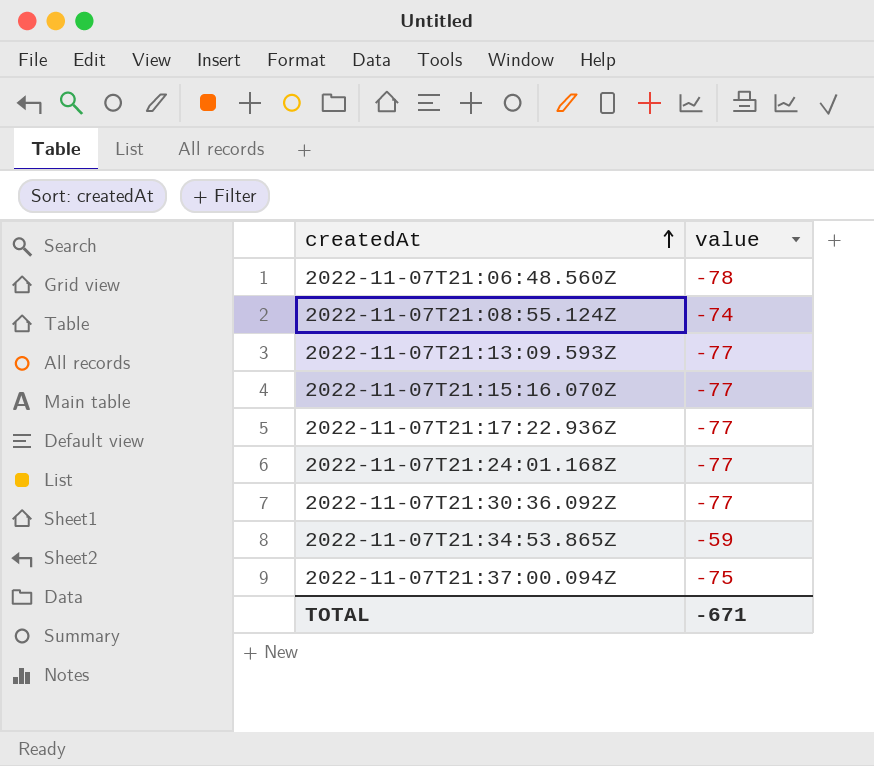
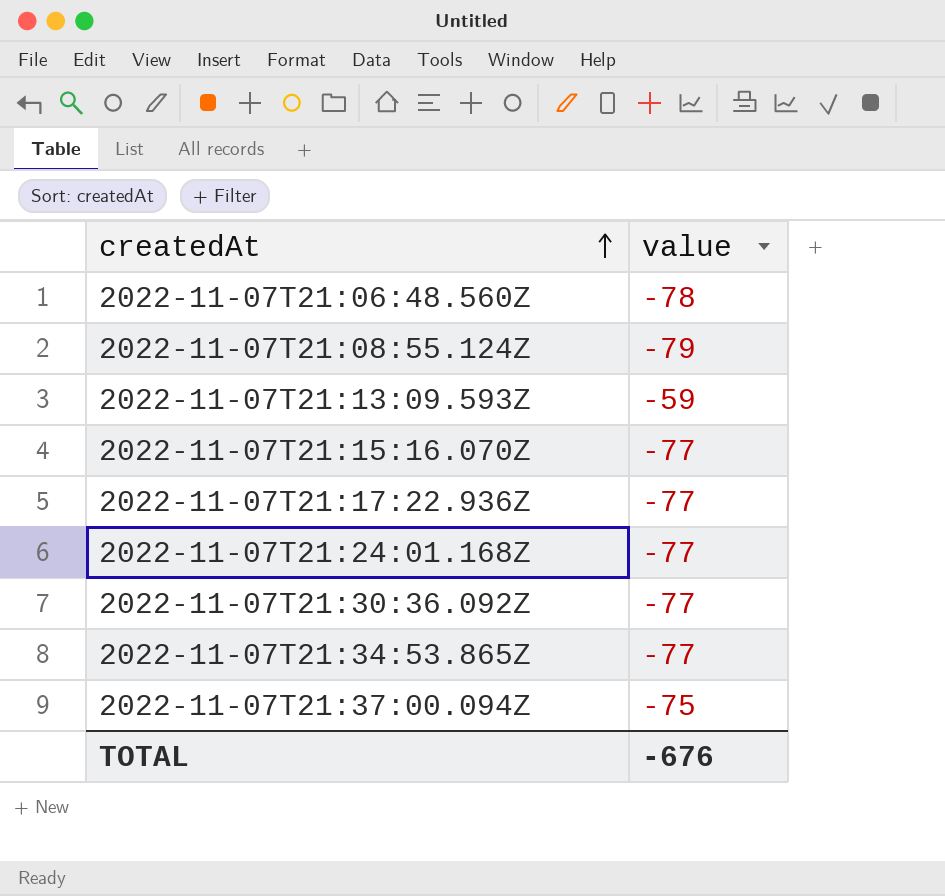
2022-11-07T21:08:55.124Z | value: -74 -> -79
2022-11-07T21:13:09.593Z | value: -77 -> -59
2022-11-07T21:34:53.865Z | value: -59 -> -77
TOTAL | value: -671 -> -676

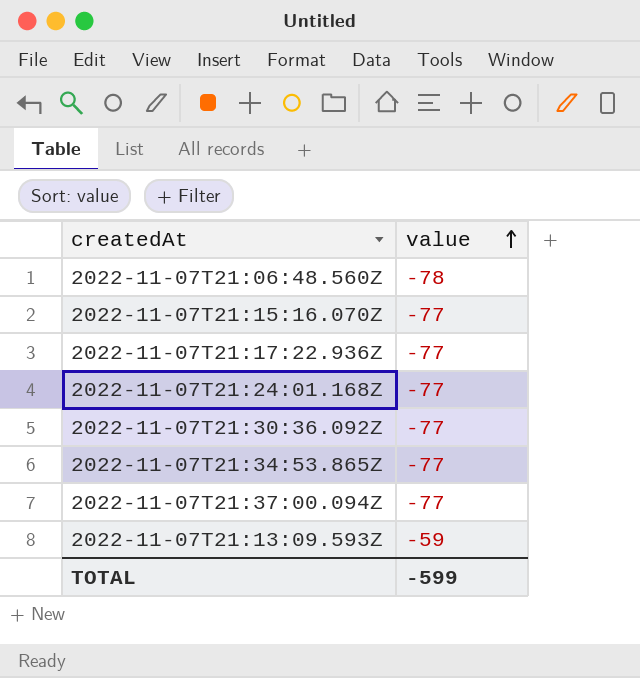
row order: createdAt ascending -> value ascending
row 2022-11-07T21:08:55.124Z: -79 -> none
2022-11-07T21:37:00.094Z | value: -75 -> -77
TOTAL | value: -676 -> -599

